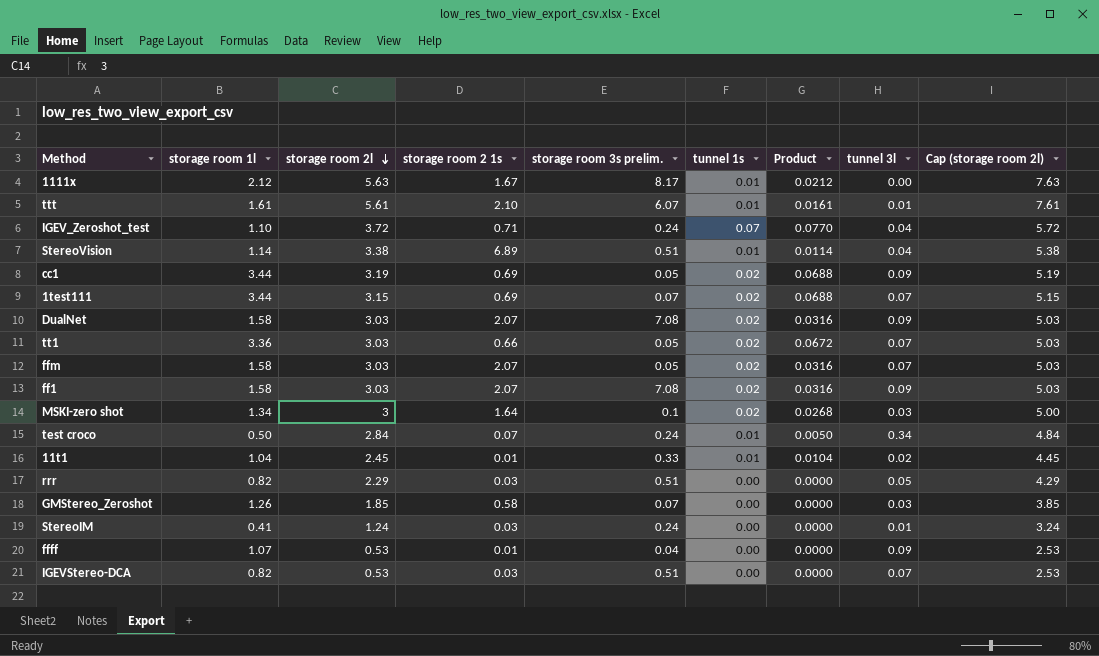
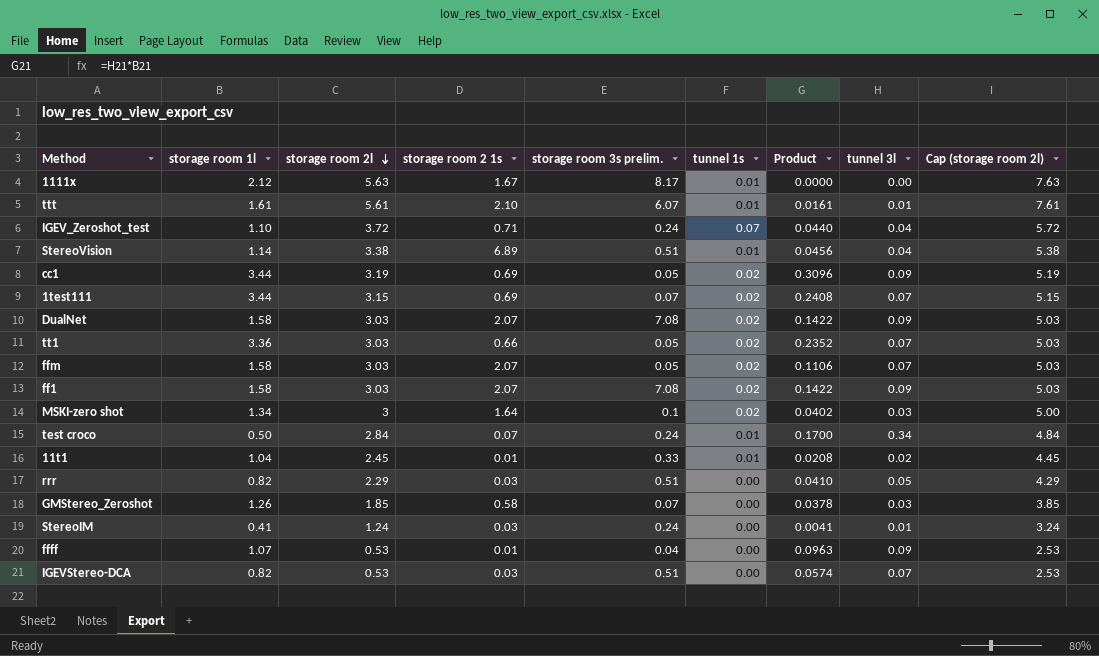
column Product | formula: [storage room 1l] * [tunnel 1s] -> [storage room 1l] * [tunnel 3l]

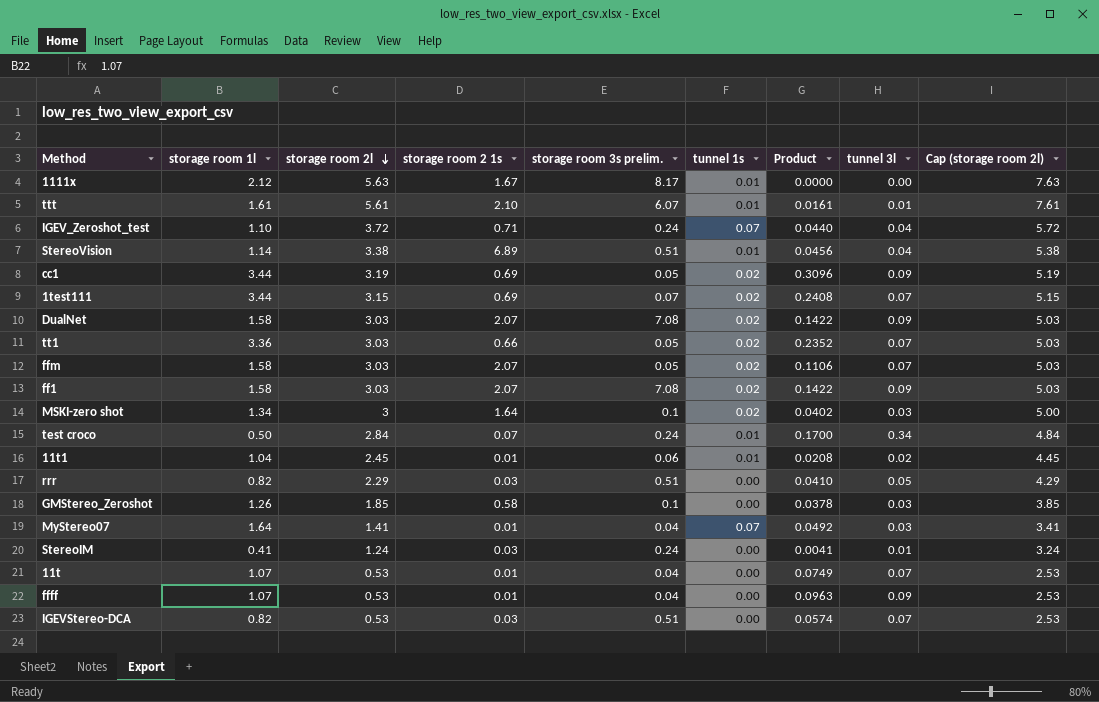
11t1 | storage room 3s prelim.: 0.33 -> 0.06
GMStereo_Zeroshot | storage room 3s prelim.: 0.07 -> 0.1
row MyStereo07: none -> 1.64 | 1.41 | 0.01 | 0.04 | 0.07 | 0.0492 | 0.03 | 3.41
row 11t: none -> 1.07 | 0.53 | 0.01 | 0.04 | 0.00 | 0.0749 | 0.07 | 2.53

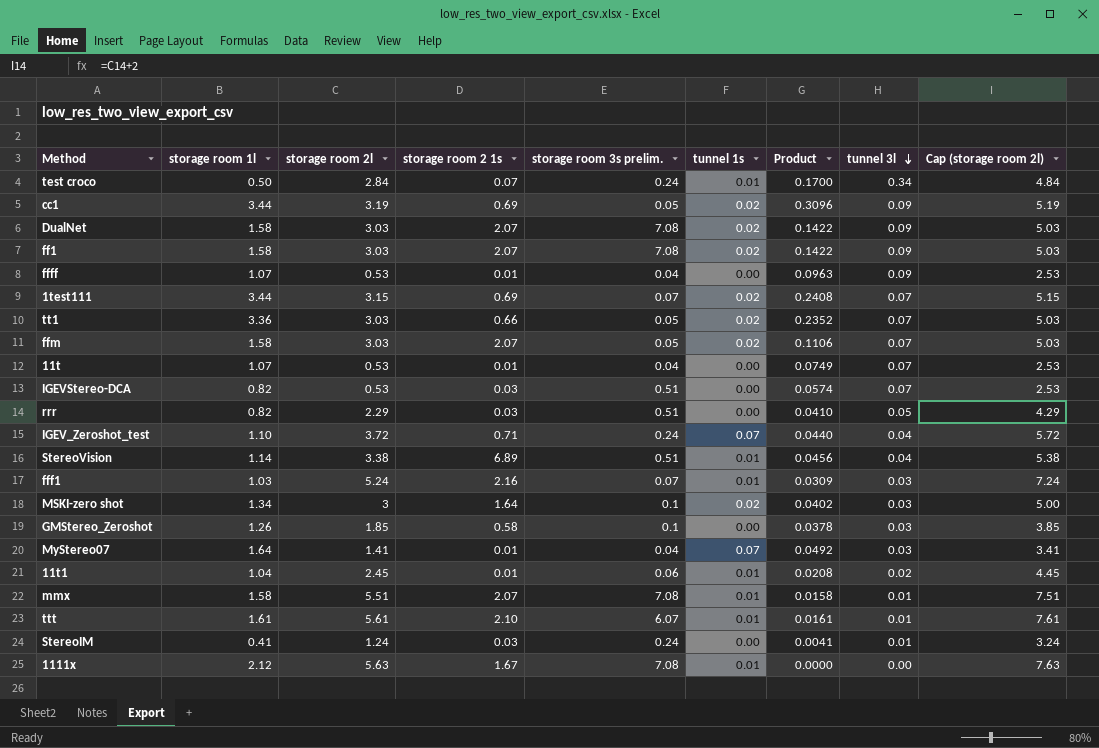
row order: storage room 2l descending -> tunnel 3l descending
row fff1: none -> 1.03 | 5.24 | 2.16 | 0.07 | 0.01 | 0.0309 | 0.03 | 7.24
row mmx: none -> 1.58 | 5.51 | 2.07 | 7.08 | 0.01 | 0.0158 | 0.01 | 7.51
1111x | storage room 3s prelim.: 8.17 -> 7.08

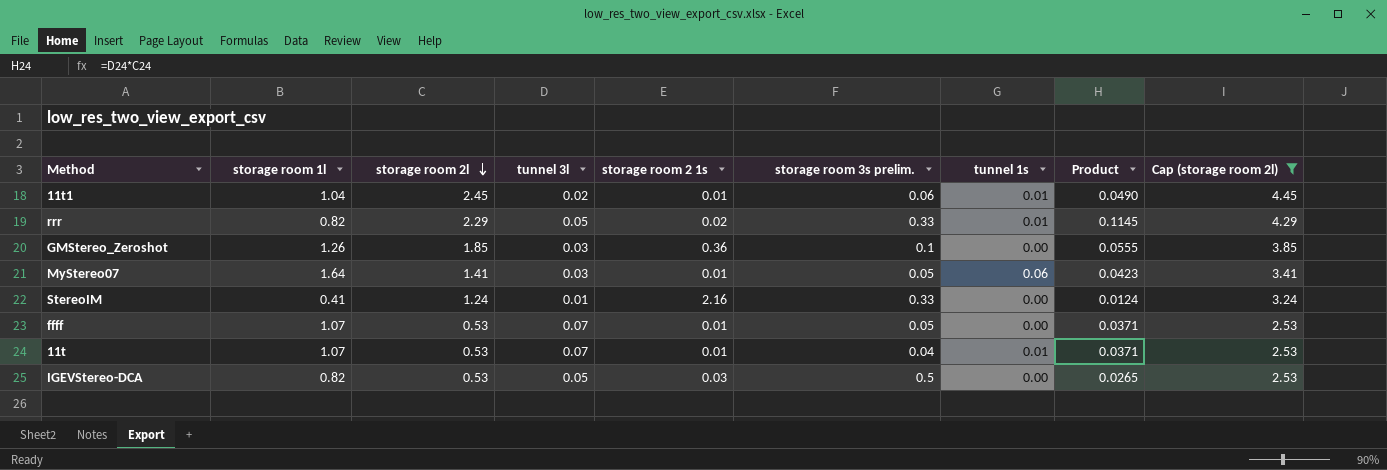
filter: none -> Cap (storage room 2l) <= 4.45
row order: tunnel 3l descending -> storage room 2l descending
column tunnel 3l | position: 8 -> 4
column Product | formula: [storage room 1l] * [tunnel 3l] -> [storage room 2l] * [tunnel 3l]
rrr | storage room 2 1s: 0.03 -> 0.02
rrr | storage room 3s prelim.: 0.51 -> 0.33
rrr | tunnel 1s: 0.00 -> 0.01
GMStereo_Zeroshot | storage room 2 1s: 0.58 -> 0.36
MyStereo07 | storage room 3s prelim.: 0.04 -> 0.05
MyStereo07 | tunnel 1s: 0.07 -> 0.06
StereoIM | storage room 2 1s: 0.03 -> 2.16
StereoIM | storage room 3s prelim.: 0.24 -> 0.33
ffff | tunnel 3l: 0.09 -> 0.07
ffff | storage room 3s prelim.: 0.04 -> 0.05
11t | tunnel 1s: 0.00 -> 0.01
IGEVStereo-DCA | tunnel 3l: 0.07 -> 0.05
IGEVStereo-DCA | storage room 3s prelim.: 0.51 -> 0.5

